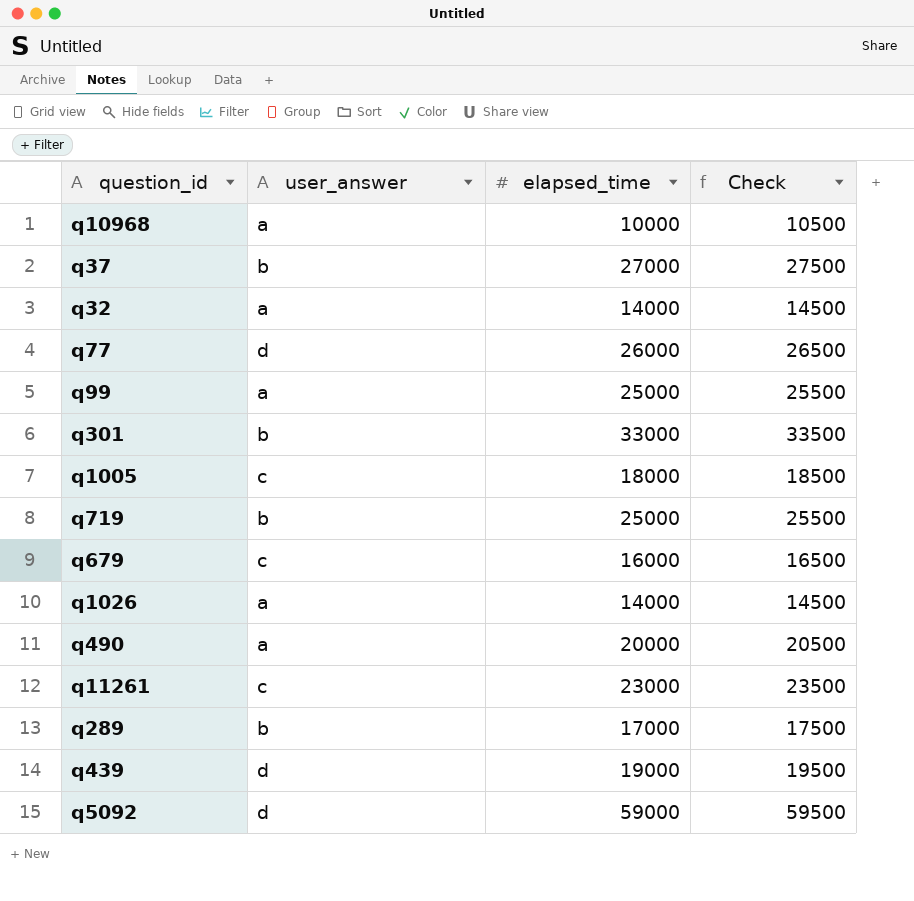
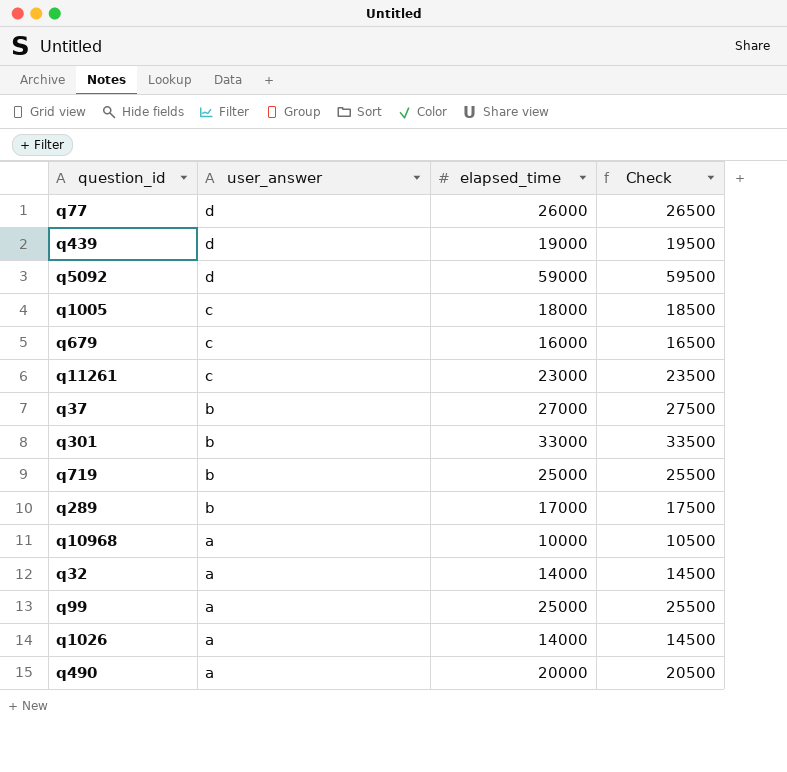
row order: none -> user_answer descending

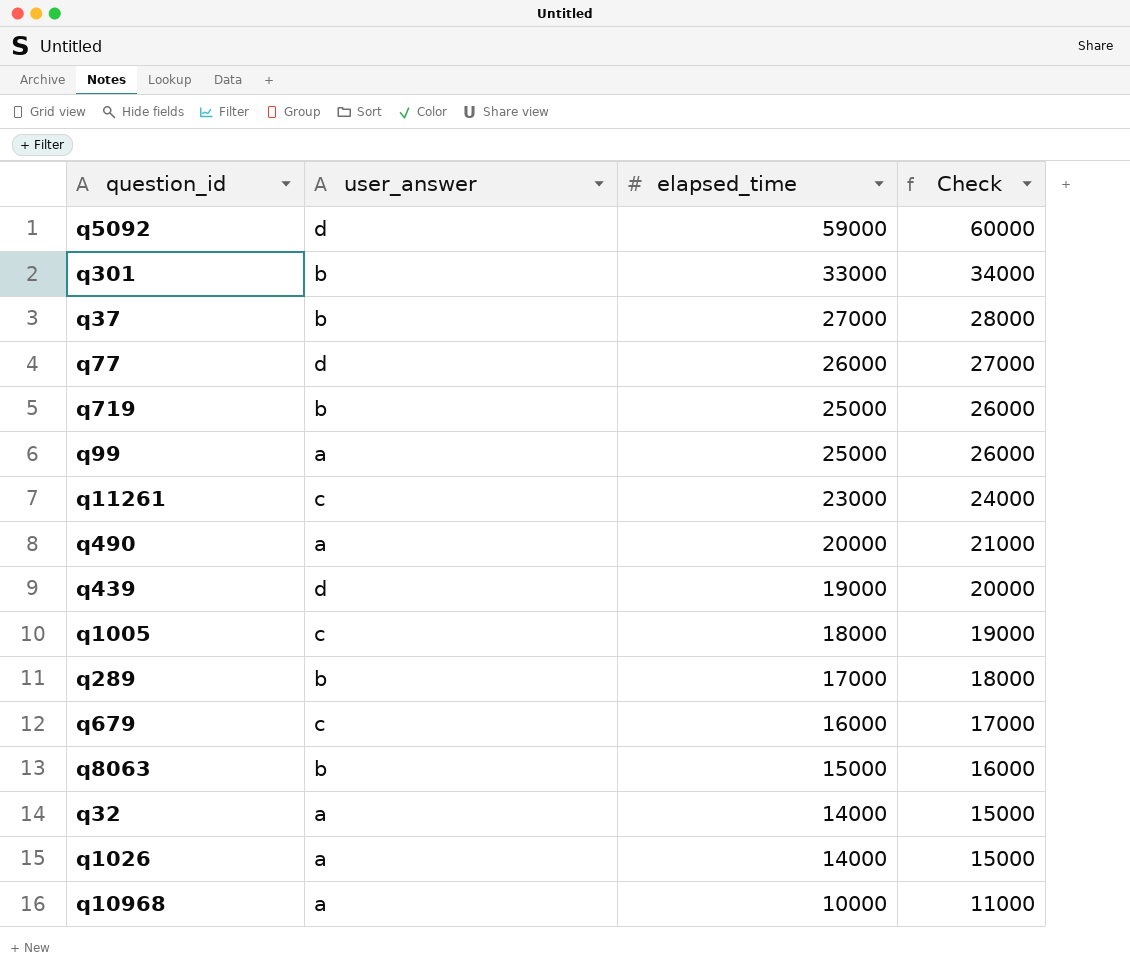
row order: user_answer descending -> elapsed_time descending
column Check | formula: [elapsed_time] + 500 -> [elapsed_time] + 1000
row q8063: none -> b | 15000 | 16000

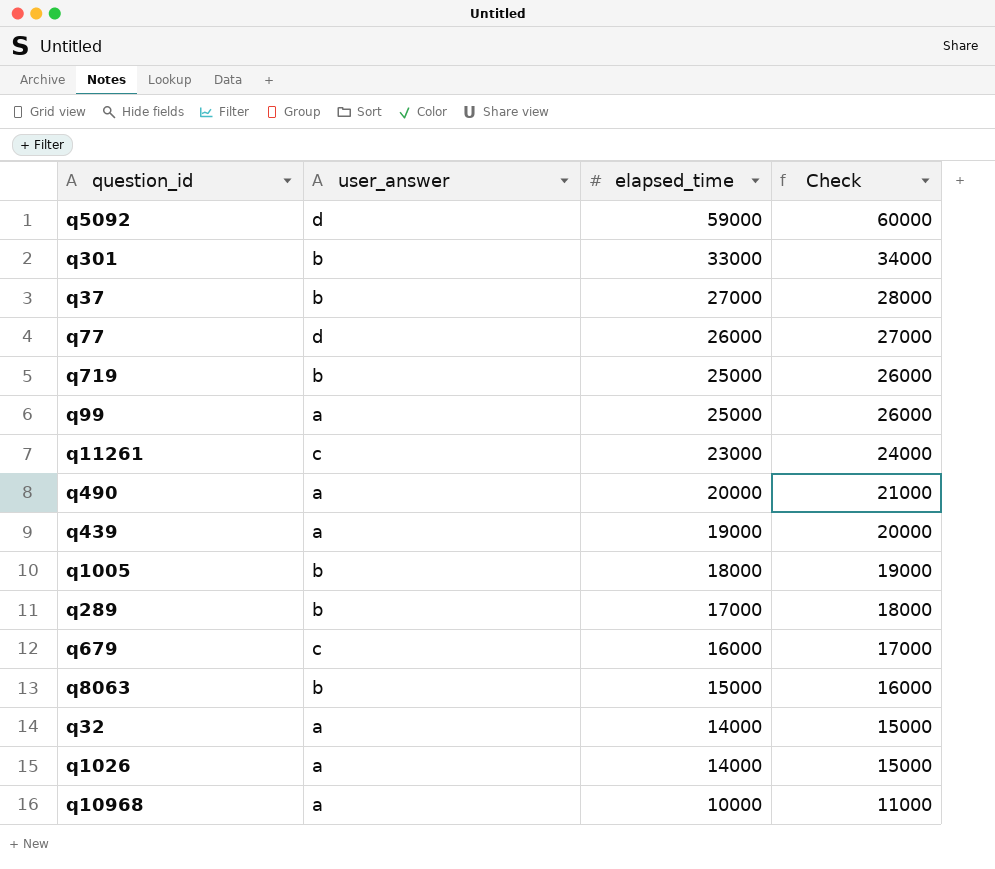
q439 | user_answer: d -> a
q1005 | user_answer: c -> b

